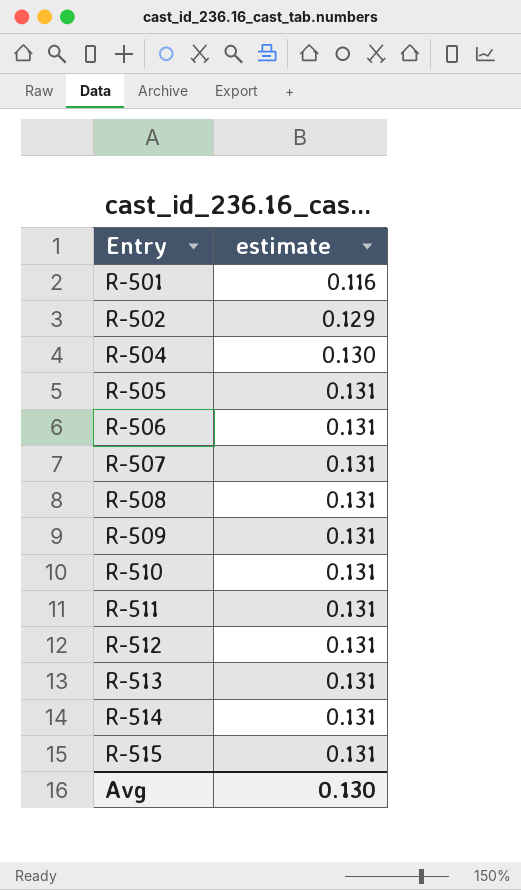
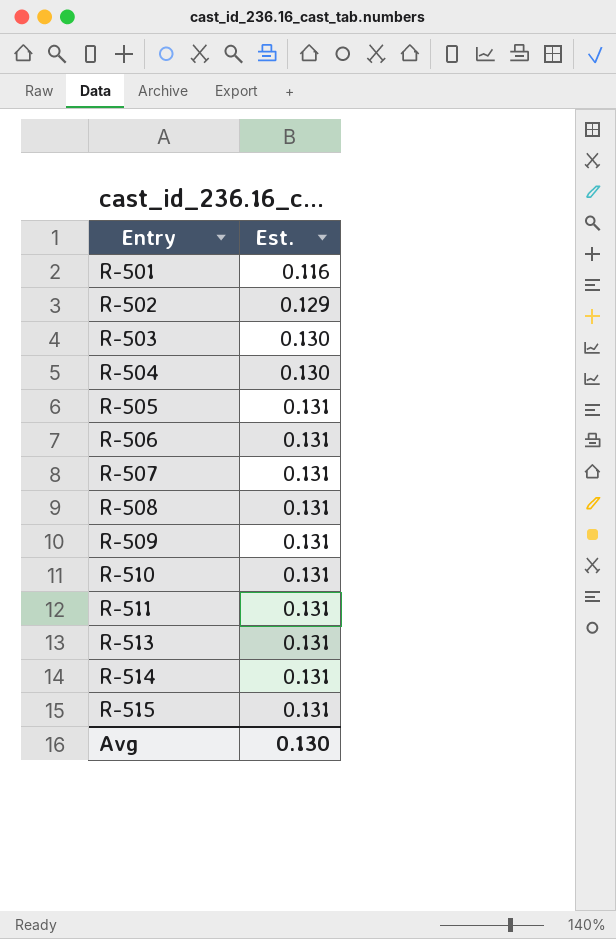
column name: estimate -> Est.
row R-512: 0.131 -> none
row R-503: none -> 0.130

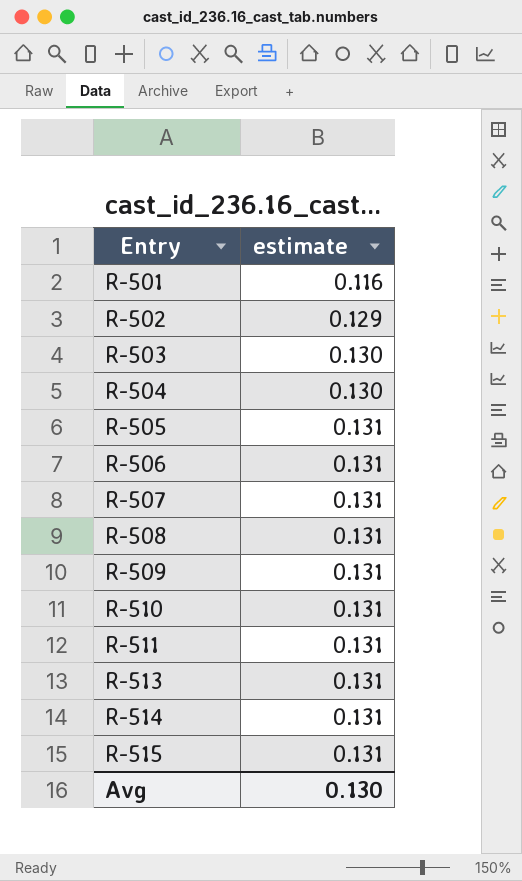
column name: Est. -> estimate

